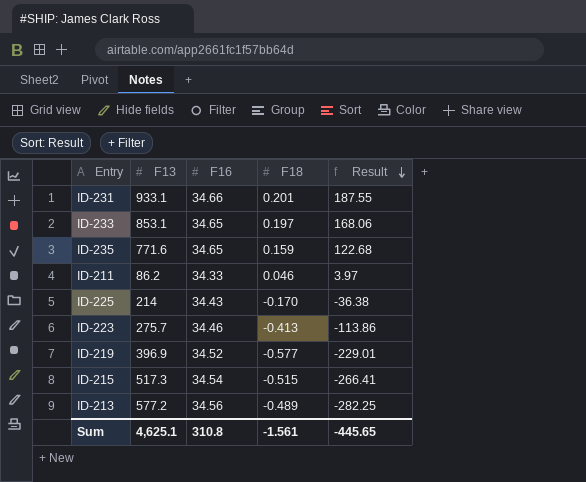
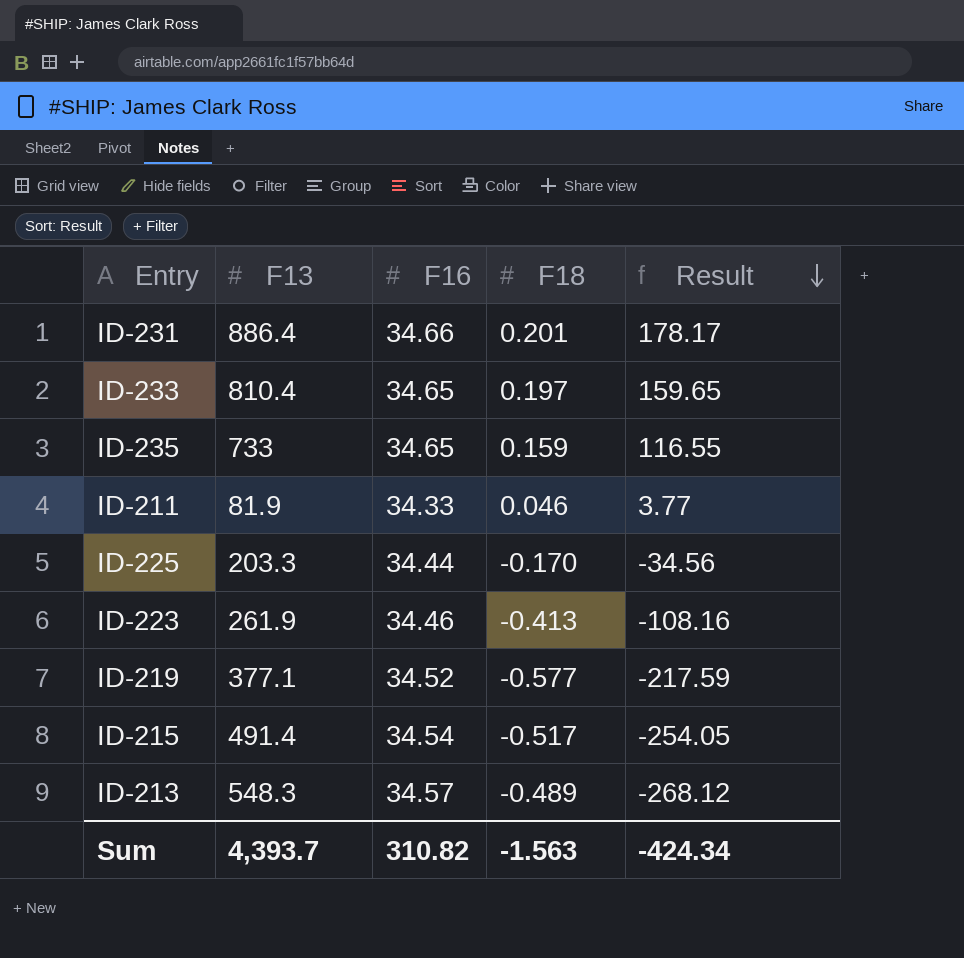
ID-231 | F13: 933.1 -> 886.4
ID-231 | Result: 187.55 -> 178.17
ID-233 | F13: 853.1 -> 810.4
ID-233 | Result: 168.06 -> 159.65
ID-235 | F13: 771.6 -> 733
ID-235 | Result: 122.68 -> 116.55
ID-211 | F13: 86.2 -> 81.9
ID-211 | Result: 3.97 -> 3.77
ID-225 | F13: 214 -> 203.3
ID-225 | F16: 34.43 -> 34.44
ID-225 | Result: -36.38 -> -34.56
ID-223 | F13: 275.7 -> 261.9
ID-223 | Result: -113.86 -> -108.16
ID-219 | F13: 396.9 -> 377.1
ID-219 | Result: -229.01 -> -217.59
ID-215 | F13: 517.3 -> 491.4
ID-215 | F18: -0.515 -> -0.517
ID-215 | Result: -266.41 -> -254.05
ID-213 | F13: 577.2 -> 548.3
ID-213 | F16: 34.56 -> 34.57
ID-213 | Result: -282.25 -> -268.12
Sum | F13: 4,625.1 -> 4,393.7
Sum | F16: 310.8 -> 310.82
Sum | F18: -1.561 -> -1.563
Sum | Result: -445.65 -> -424.34

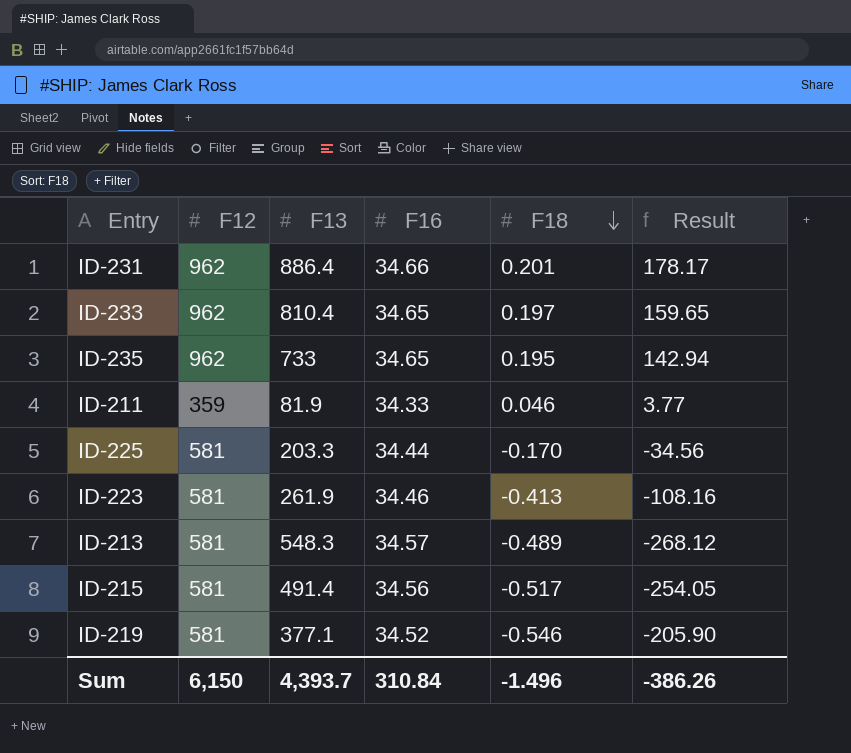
row order: Result descending -> F18 descending
column F12 | position: none -> 2
ID-235 | F18: 0.159 -> 0.195
ID-235 | Result: 116.55 -> 142.94
ID-215 | F16: 34.54 -> 34.56
ID-219 | F18: -0.577 -> -0.546
ID-219 | Result: -217.59 -> -205.90
Sum | F16: 310.82 -> 310.84
Sum | F18: -1.563 -> -1.496
Sum | Result: -424.34 -> -386.26

